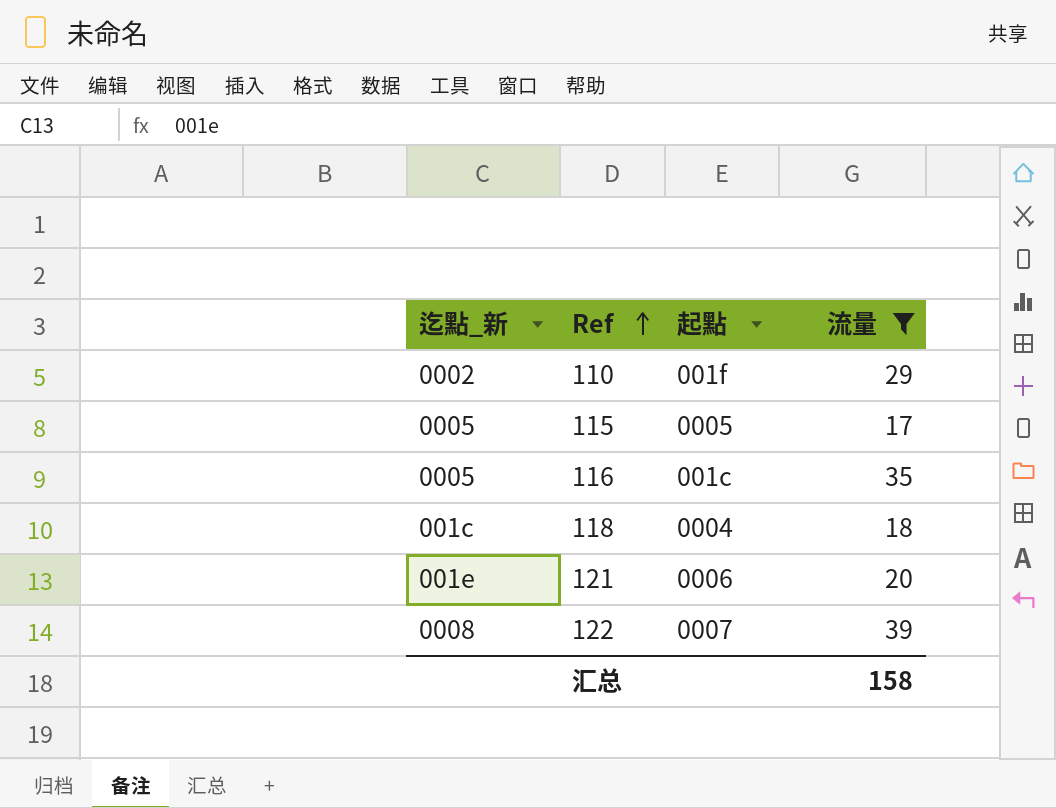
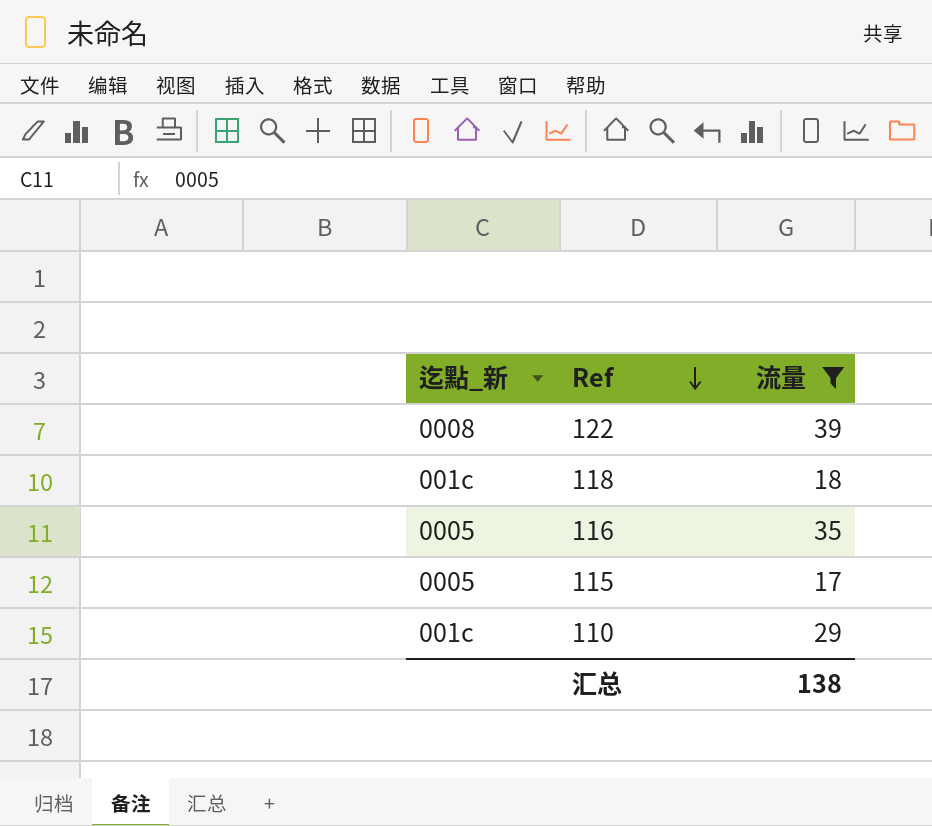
row order: Ref ascending -> Ref descending
column 起點 | position: 3 -> none
row 121: 001e | 0006 | 20 -> none
110 | 迄點_新: 0002 -> 001c
汇总 | 流量: 158 -> 138

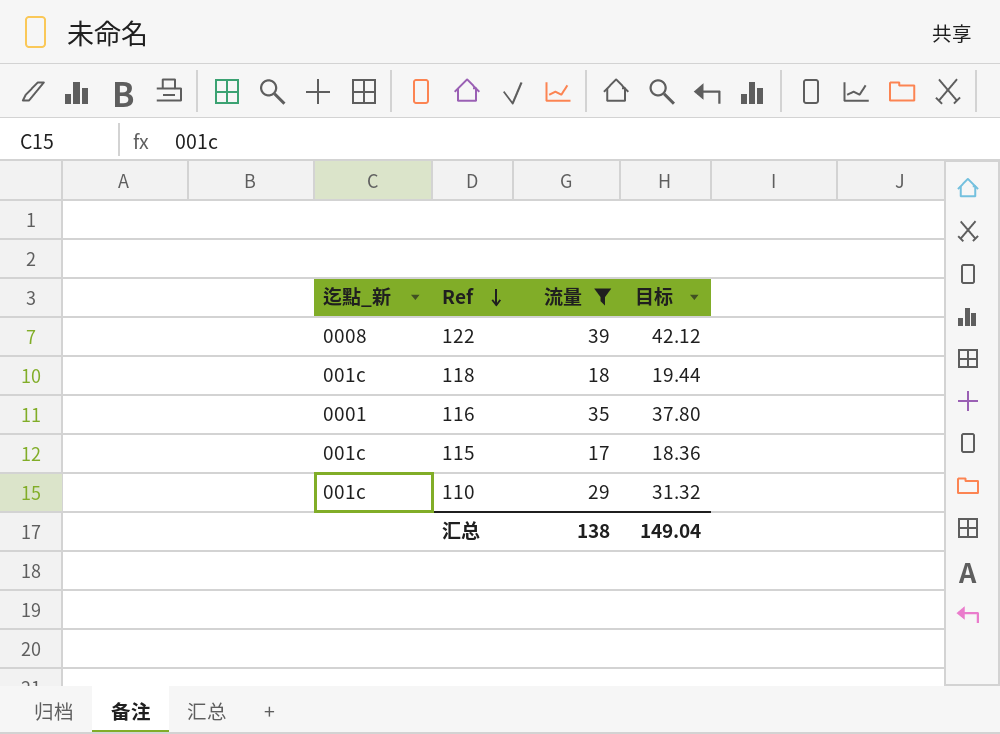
column 目标 | formula: none -> [流量] * 1.08
116 | 迄點_新: 0005 -> 0001
115 | 迄點_新: 0005 -> 001c

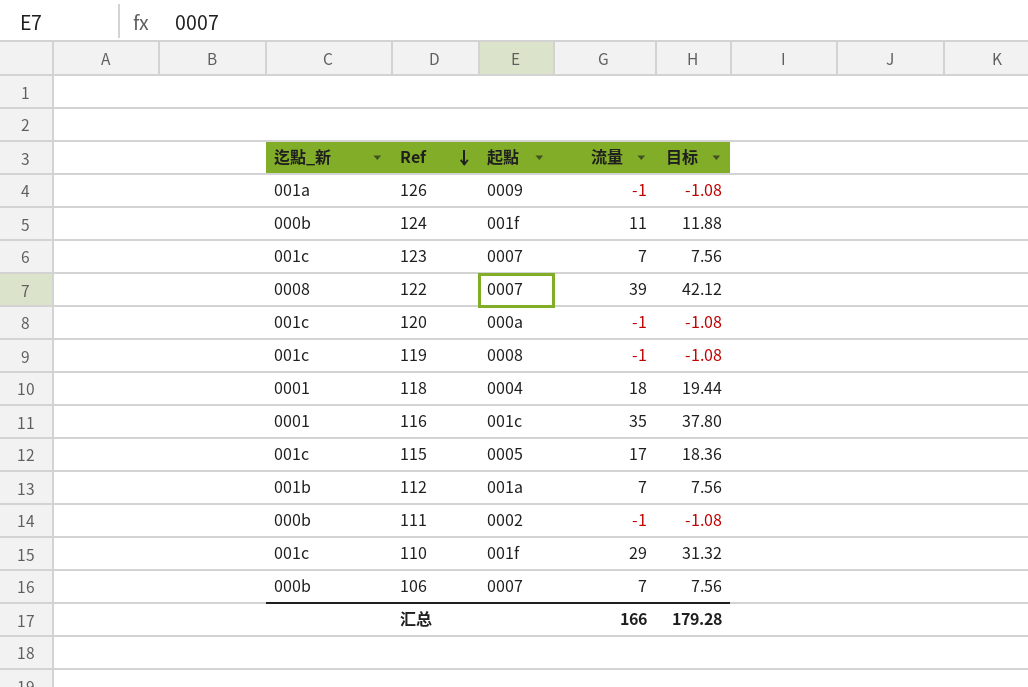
filter: 流量 >= 17 -> none
column 起點 | position: none -> 3
118 | 迄點_新: 001c -> 0001
汇总 | 流量: 138 -> 166
汇总 | 目标: 149.04 -> 179.28

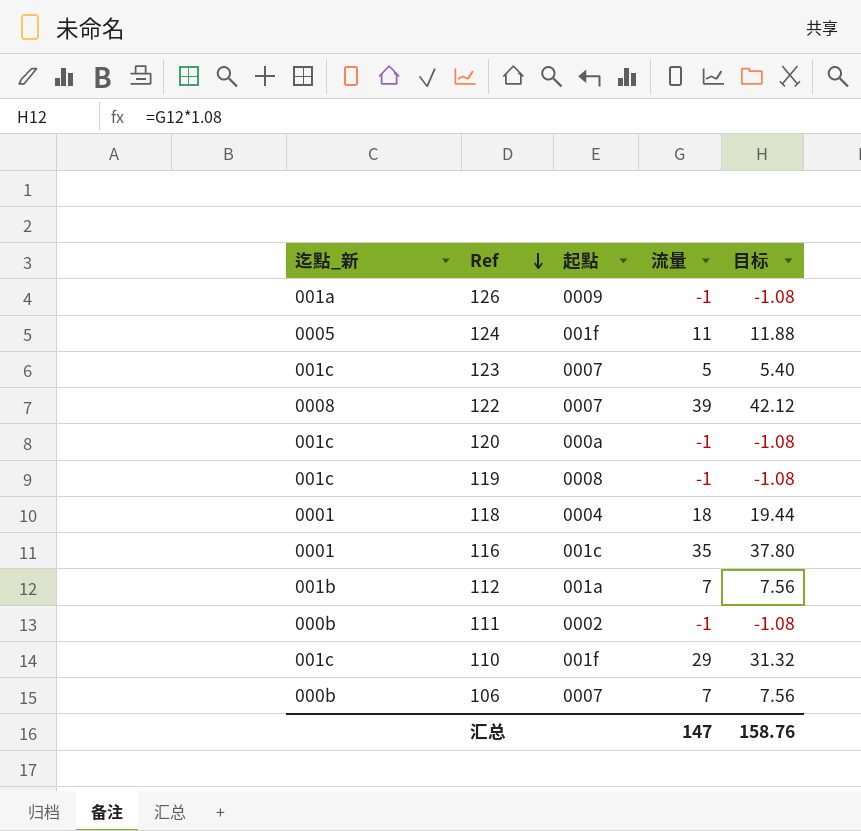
row 115: 001c | 0005 | 17 | 18.36 -> none
124 | 迄點_新: 000b -> 0005
123 | 流量: 7 -> 5
123 | 目标: 7.56 -> 5.40
汇总 | 流量: 166 -> 147
汇总 | 目标: 179.28 -> 158.76

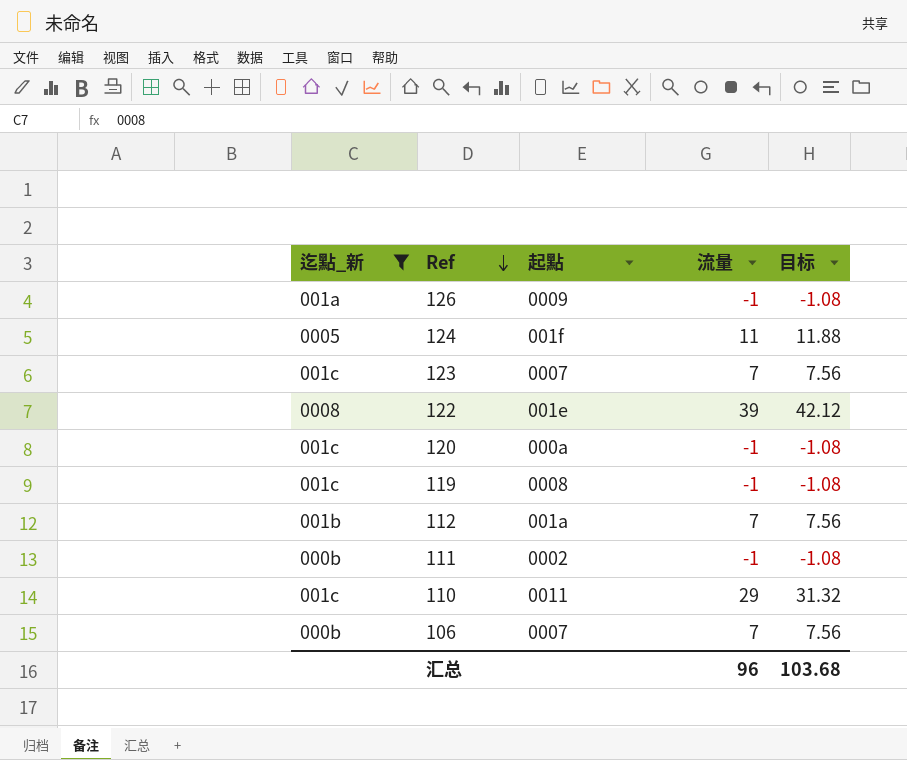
filter: none -> 迄點_新 != 0001
123 | 流量: 5 -> 7
123 | 目标: 5.40 -> 7.56
122 | 起點: 0007 -> 001e
110 | 起點: 001f -> 0011
汇总 | 流量: 147 -> 96
汇总 | 目标: 158.76 -> 103.68

